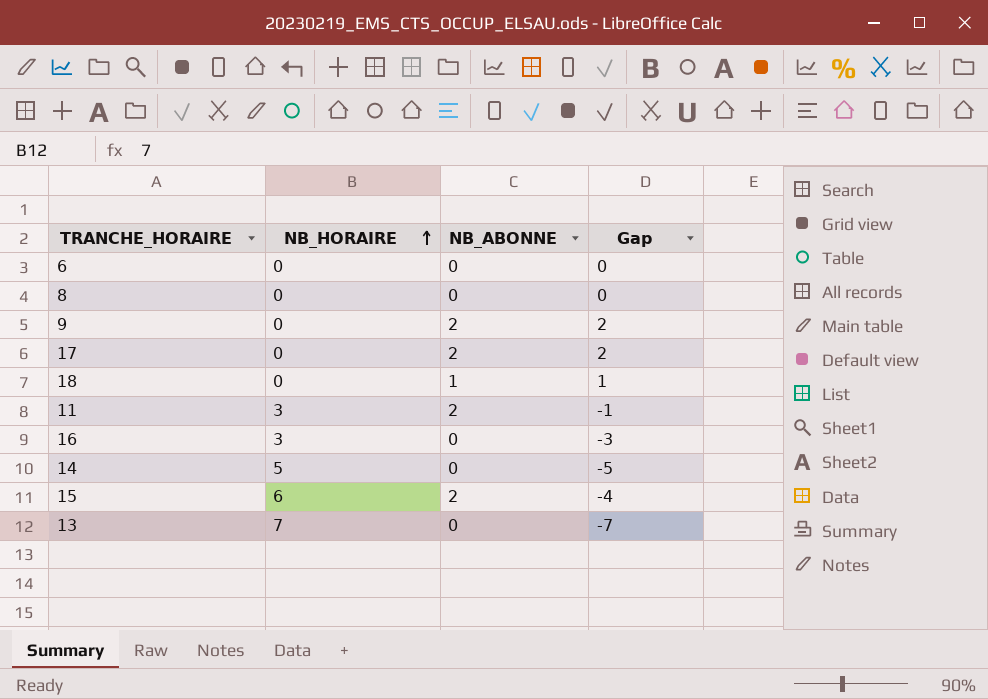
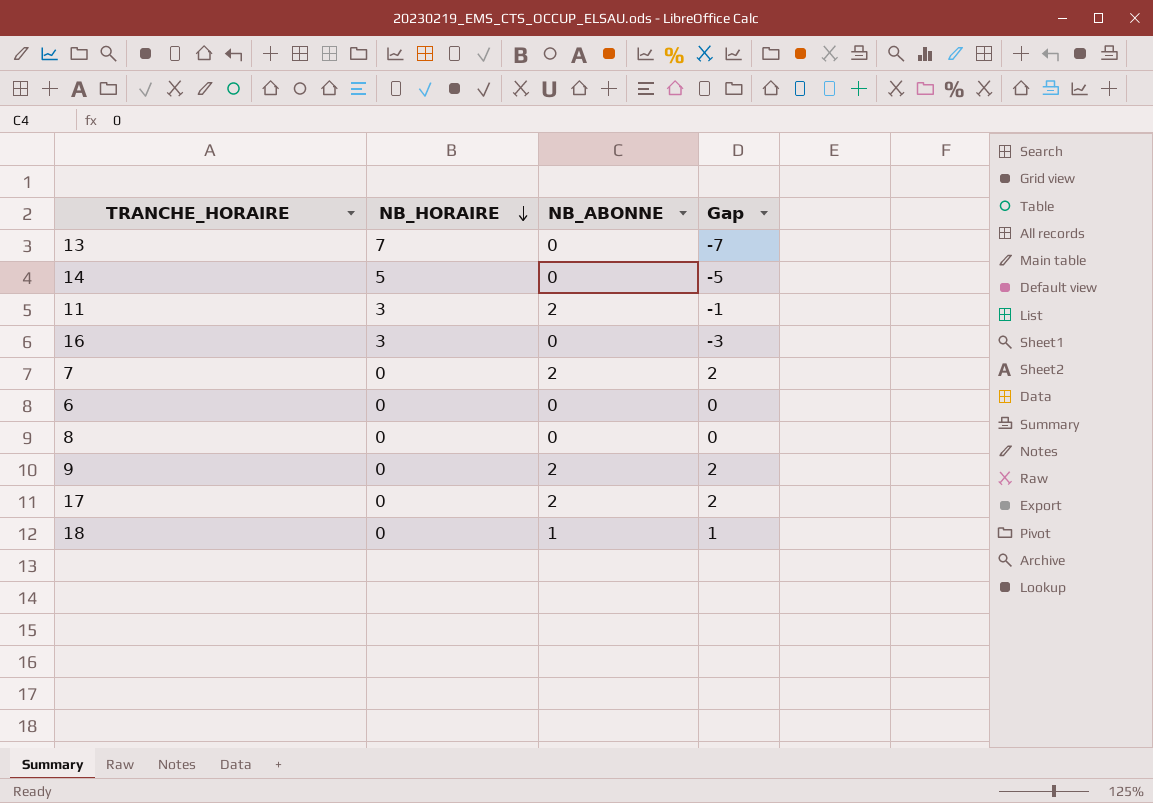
row order: NB_HORAIRE ascending -> NB_HORAIRE descending
row 15: 6 | 2 | -4 -> none
row 7: none -> 0 | 2 | 2

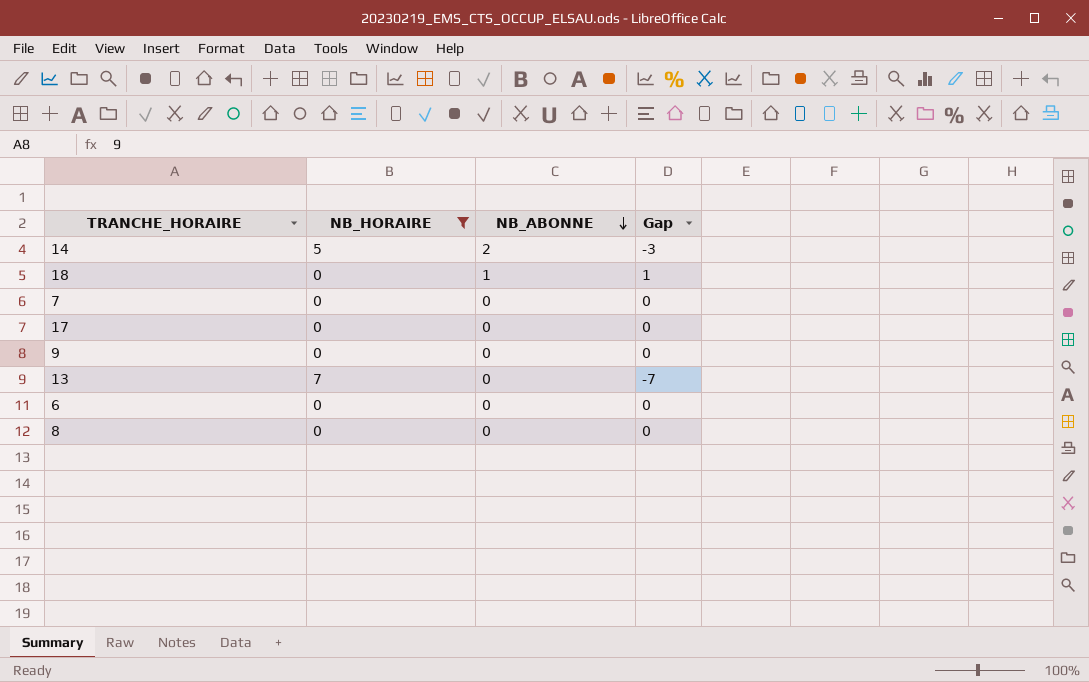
filter: none -> NB_HORAIRE != 3
row order: NB_HORAIRE descending -> NB_ABONNE descending
14 | NB_ABONNE: 0 -> 2
14 | Gap: -5 -> -3
7 | NB_ABONNE: 2 -> 0
7 | Gap: 2 -> 0
17 | NB_ABONNE: 2 -> 0
17 | Gap: 2 -> 0
9 | NB_ABONNE: 2 -> 0
9 | Gap: 2 -> 0

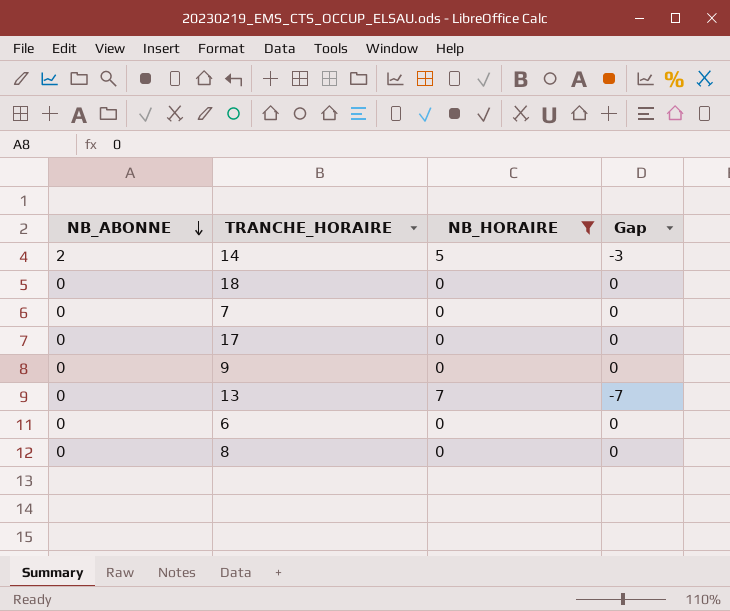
column NB_ABONNE | position: 3 -> 1
18 | NB_ABONNE: 1 -> 0
18 | Gap: 1 -> 0

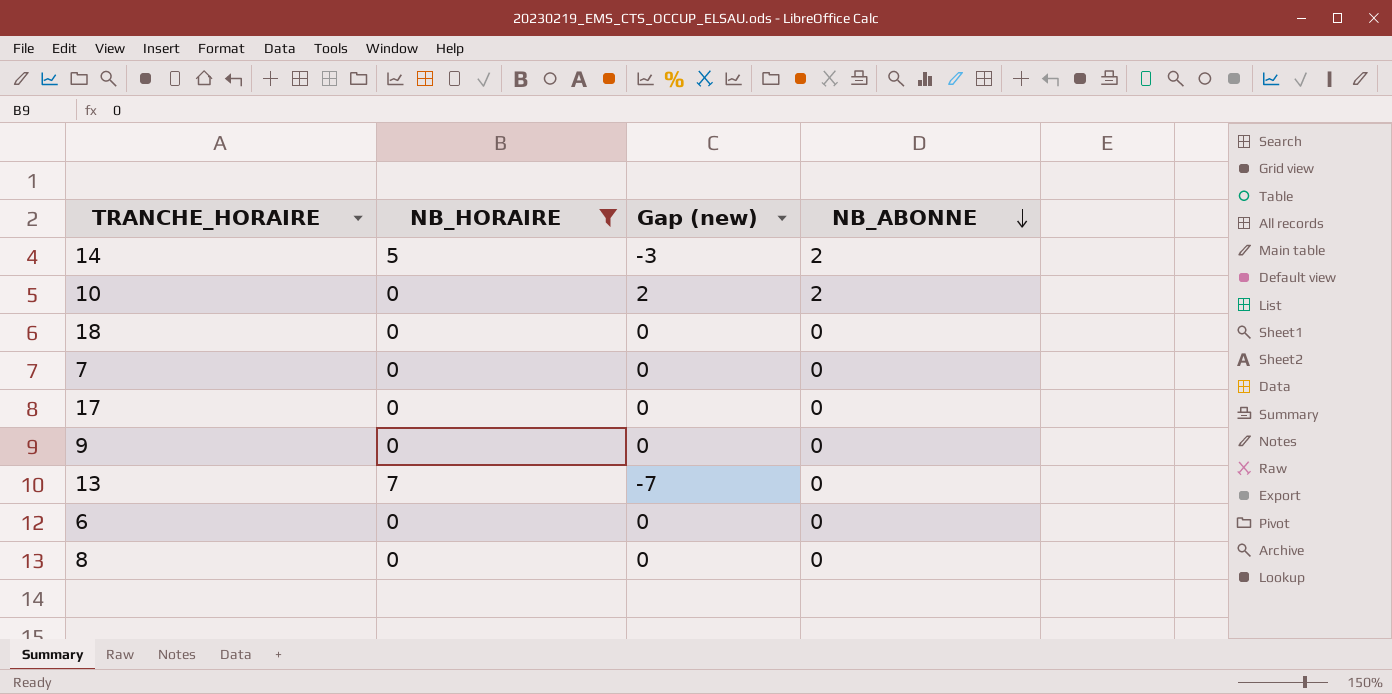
column name: Gap -> Gap (new)
column NB_ABONNE | position: 1 -> 4
row 10: none -> 0 | 2 | 2

